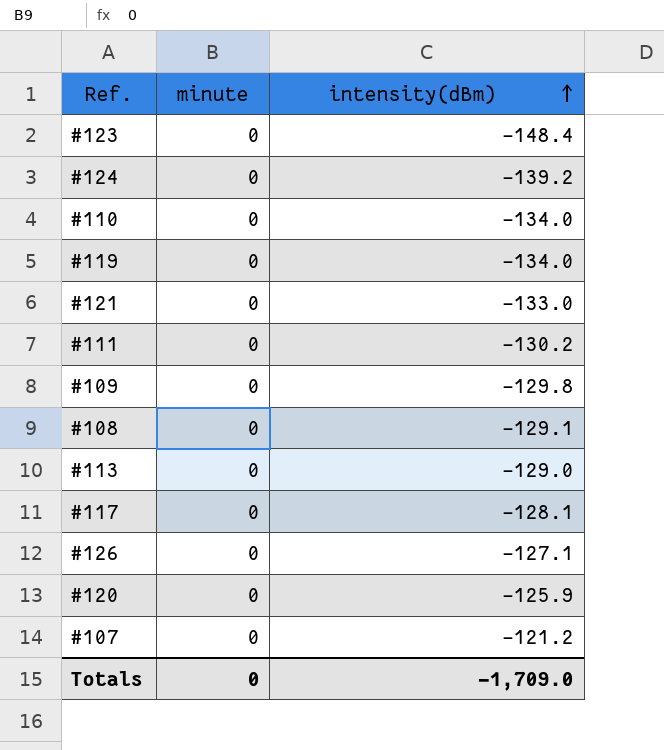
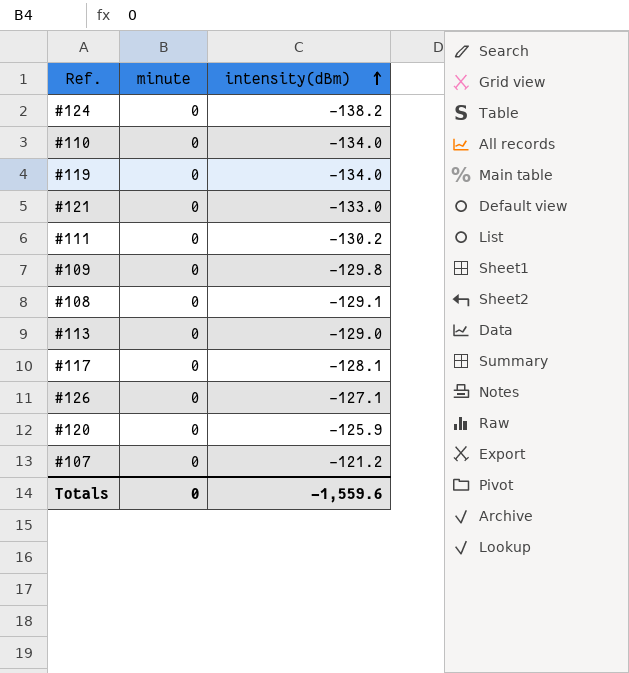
row #123: 0 | -148.4 -> none
#124 | intensity(dBm): -139.2 -> -138.2
Totals | intensity(dBm): -1,709.0 -> -1,559.6

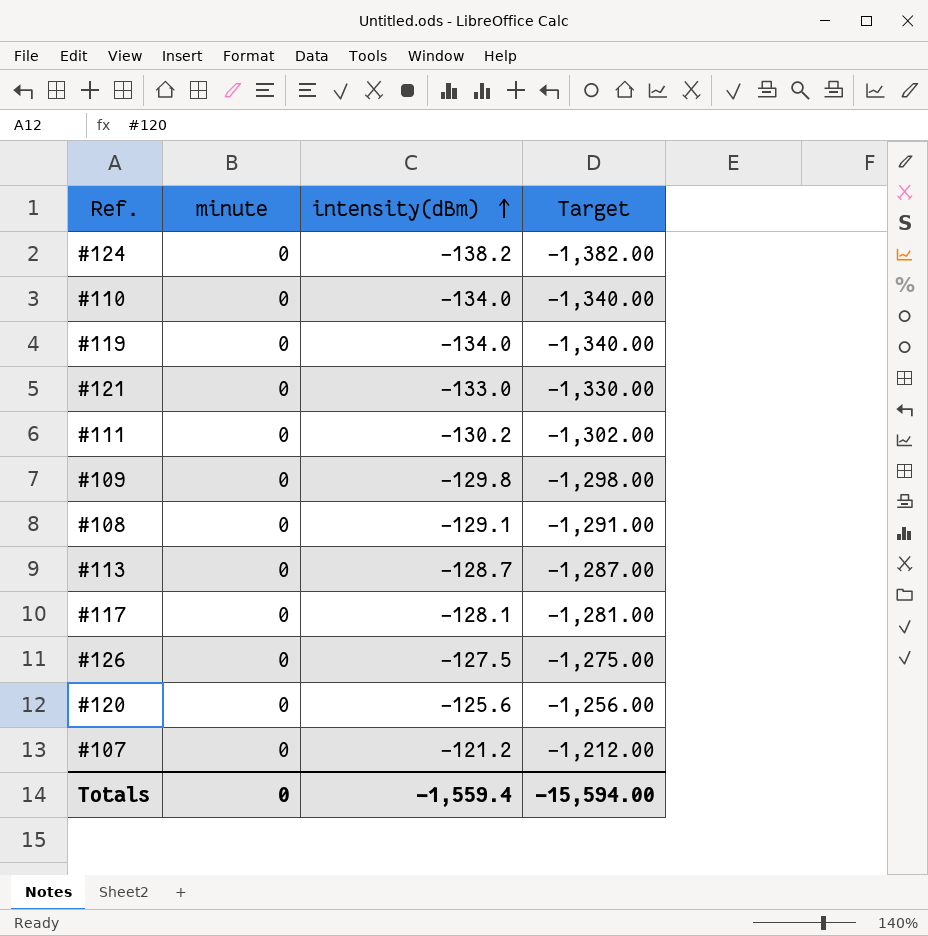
column Target | formula: none -> [intensity(dBm)] * 10
#113 | intensity(dBm): -129.0 -> -128.7
#126 | intensity(dBm): -127.1 -> -127.5
#120 | intensity(dBm): -125.9 -> -125.6
Totals | intensity(dBm): -1,559.6 -> -1,559.4

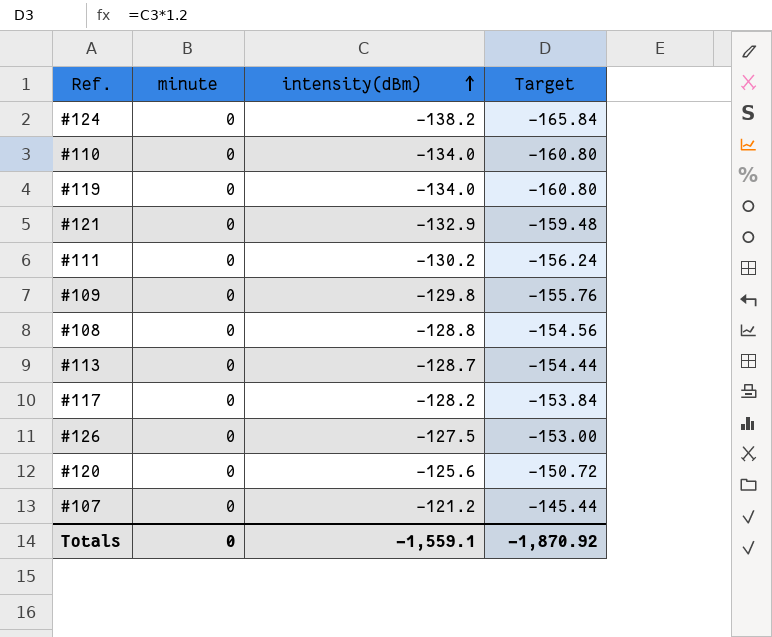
column Target | formula: [intensity(dBm)] * 10 -> [intensity(dBm)] * 1.2
#121 | intensity(dBm): -133.0 -> -132.9
#108 | intensity(dBm): -129.1 -> -128.8
#117 | intensity(dBm): -128.1 -> -128.2
Totals | intensity(dBm): -1,559.4 -> -1,559.1
Totals | Target: -15,594.00 -> -1,870.92

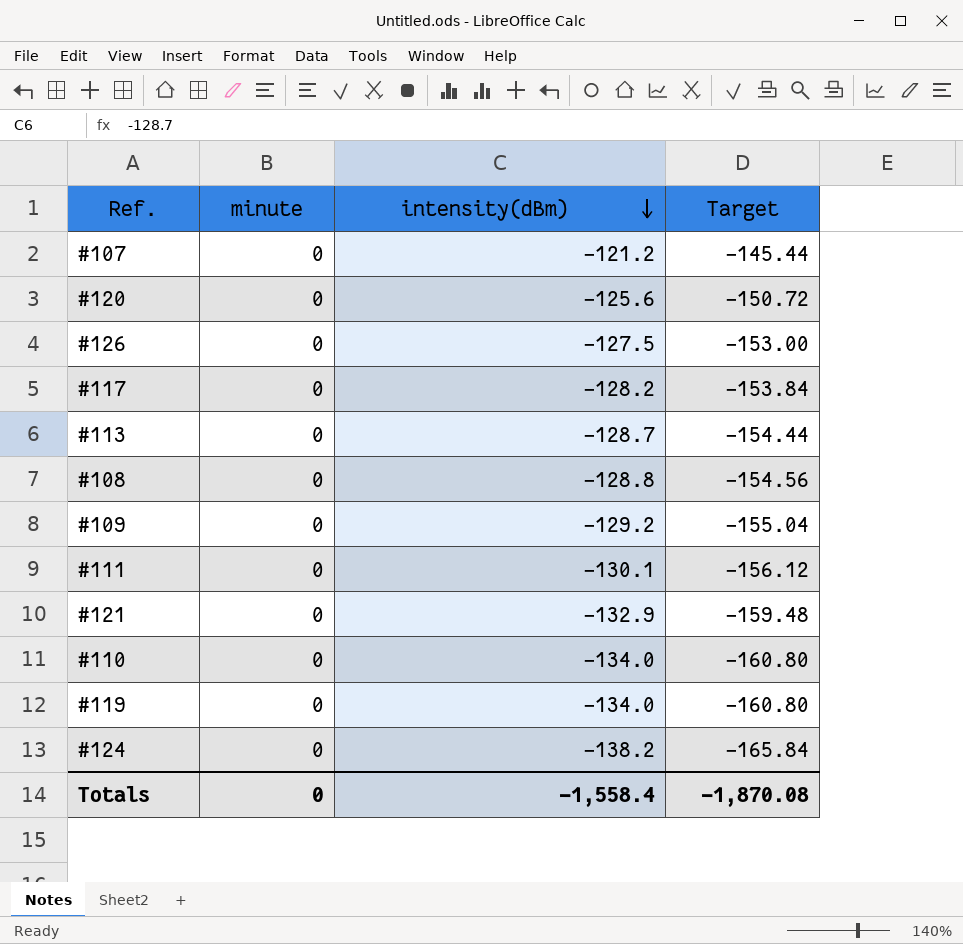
row order: intensity(dBm) ascending -> intensity(dBm) descending
#109 | intensity(dBm): -129.8 -> -129.2
#109 | Target: -155.76 -> -155.04
#111 | intensity(dBm): -130.2 -> -130.1
#111 | Target: -156.24 -> -156.12
Totals | intensity(dBm): -1,559.1 -> -1,558.4
Totals | Target: -1,870.92 -> -1,870.08

